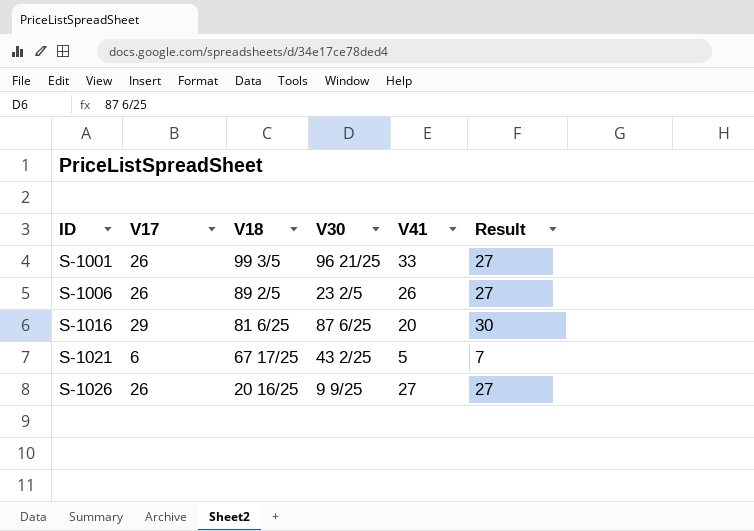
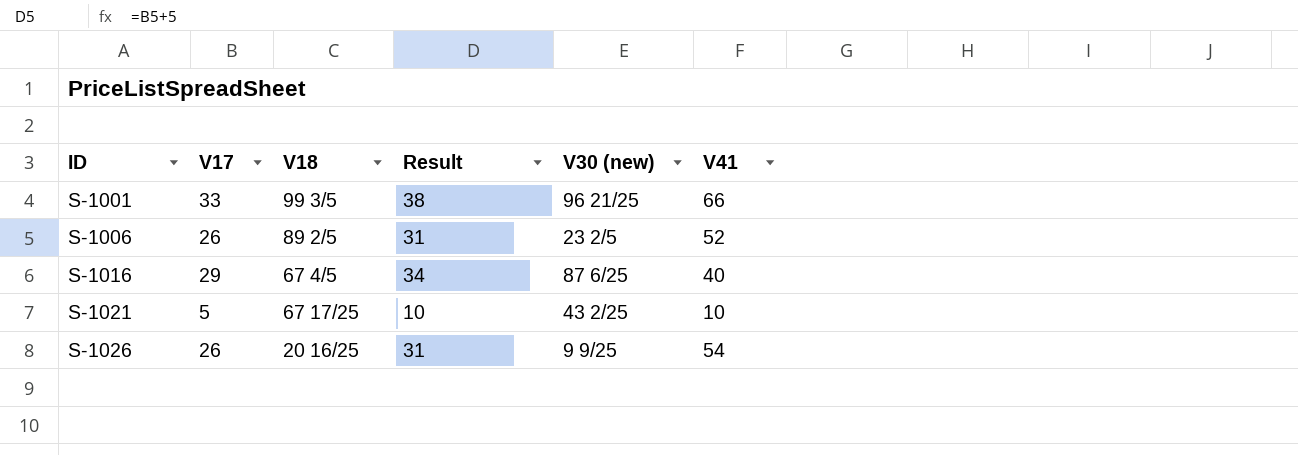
column Result | formula: [V17] + 1 -> [V17] + 5
column Result | position: 6 -> 4
column name: V30 -> V30 (new)
S-1001 | V17: 26 -> 33
S-1001 | V41: 33 -> 66
S-1006 | V41: 26 -> 52
S-1016 | V18: 81 6/25 -> 67 4/5
S-1016 | V41: 20 -> 40
S-1021 | V17: 6 -> 5
S-1021 | V41: 5 -> 10
S-1026 | V41: 27 -> 54

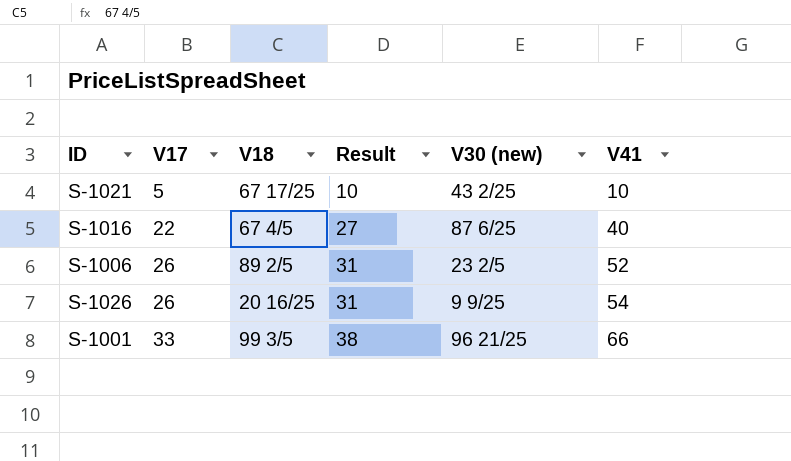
row order: ID ascending -> V17 ascending
S-1016 | V17: 29 -> 22
S-1016 | Result: 34 -> 27

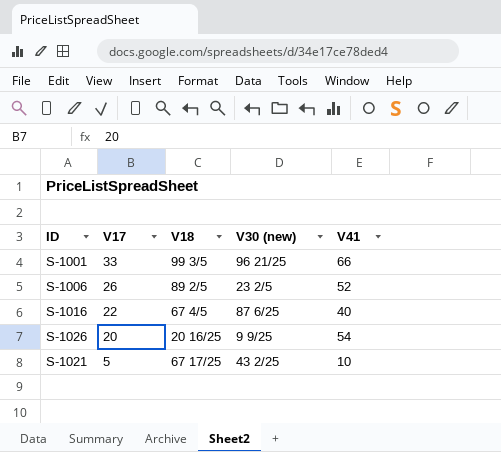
row order: V17 ascending -> V17 descending
column Result | formula: [V17] + 5 -> none
S-1026 | V17: 26 -> 20

